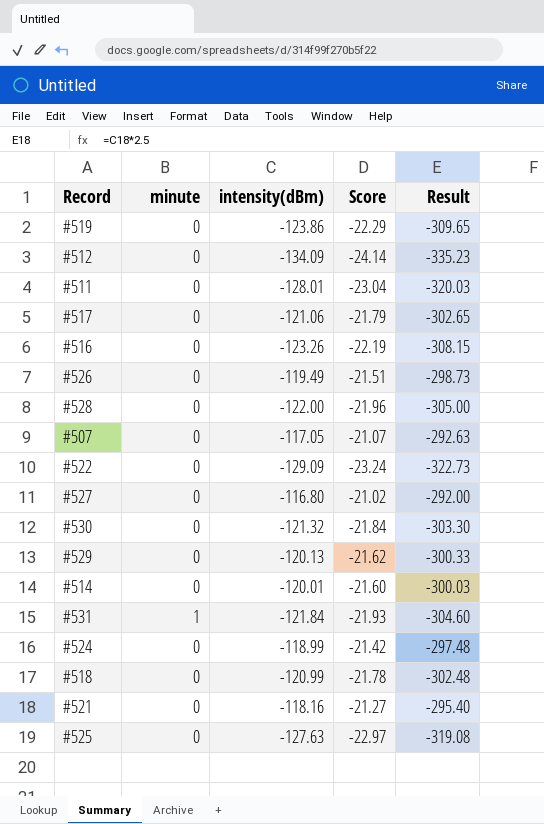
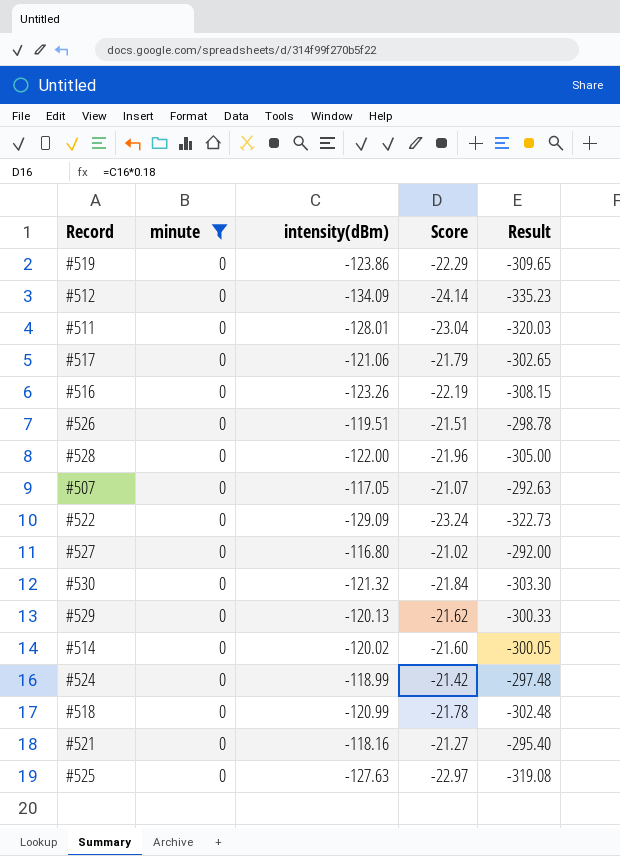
filter: none -> minute = 0
#526 | intensity(dBm): -119.49 -> -119.51
#526 | Result: -298.73 -> -298.78
#514 | intensity(dBm): -120.01 -> -120.02
#514 | Result: -300.03 -> -300.05

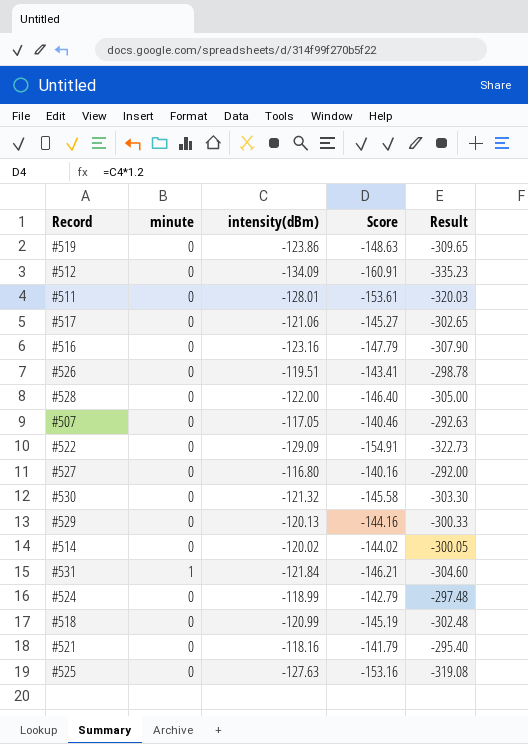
filter: minute = 0 -> none
column Score | formula: [intensity(dBm)] * 0.18 -> [intensity(dBm)] * 1.2
#516 | intensity(dBm): -123.26 -> -123.16
#516 | Result: -308.15 -> -307.90

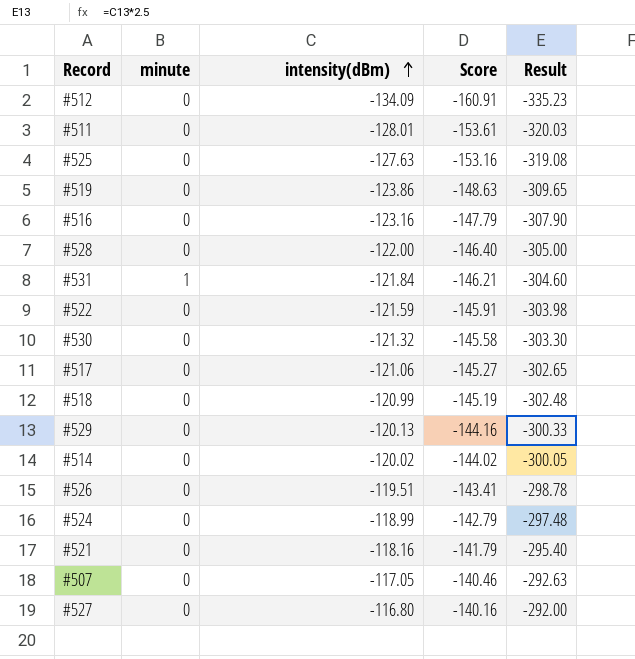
row order: none -> intensity(dBm) ascending
#522 | intensity(dBm): -129.09 -> -121.59
#522 | Score: -154.91 -> -145.91
#522 | Result: -322.73 -> -303.98

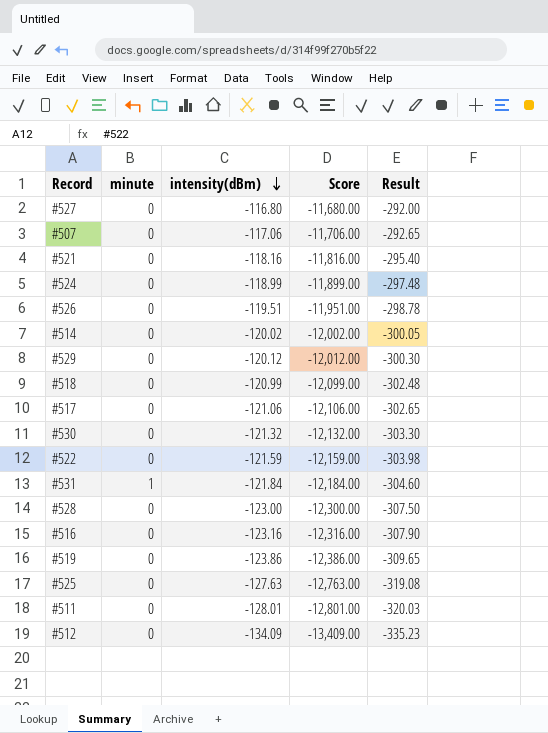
row order: intensity(dBm) ascending -> intensity(dBm) descending
column Score | formula: [intensity(dBm)] * 1.2 -> [intensity(dBm)] * 100
#507 | intensity(dBm): -117.05 -> -117.06
#507 | Result: -292.63 -> -292.65
#529 | intensity(dBm): -120.13 -> -120.12
#529 | Result: -300.33 -> -300.30
#528 | intensity(dBm): -122.00 -> -123.00
#528 | Result: -305.00 -> -307.50

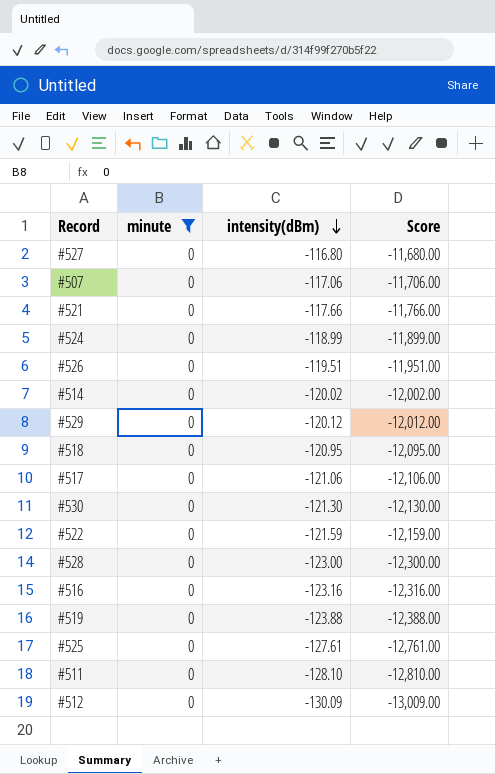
filter: none -> minute = 0
column Result | formula: [intensity(dBm)] * 2.5 -> none
#521 | intensity(dBm): -118.16 -> -117.66
#521 | Score: -11,816.00 -> -11,766.00
#518 | intensity(dBm): -120.99 -> -120.95
#518 | Score: -12,099.00 -> -12,095.00
#530 | intensity(dBm): -121.32 -> -121.30
#530 | Score: -12,132.00 -> -12,130.00
#519 | intensity(dBm): -123.86 -> -123.88
#519 | Score: -12,386.00 -> -12,388.00
#525 | intensity(dBm): -127.63 -> -127.61
#525 | Score: -12,763.00 -> -12,761.00
#511 | intensity(dBm): -128.01 -> -128.10
#511 | Score: -12,801.00 -> -12,810.00
#512 | intensity(dBm): -134.09 -> -130.09
#512 | Score: -13,409.00 -> -13,009.00

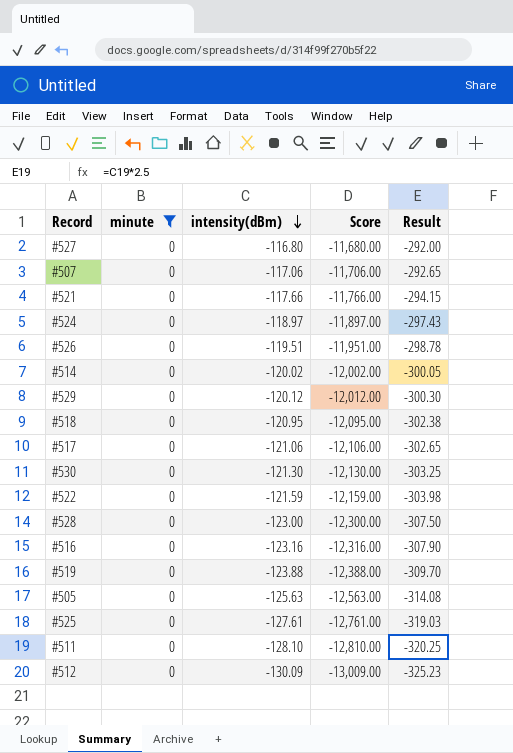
column Result | formula: none -> [intensity(dBm)] * 2.5
#524 | intensity(dBm): -118.99 -> -118.97
#524 | Score: -11,899.00 -> -11,897.00
row #505: none -> 0 | -125.63 | -12,563.00 | -314.08

